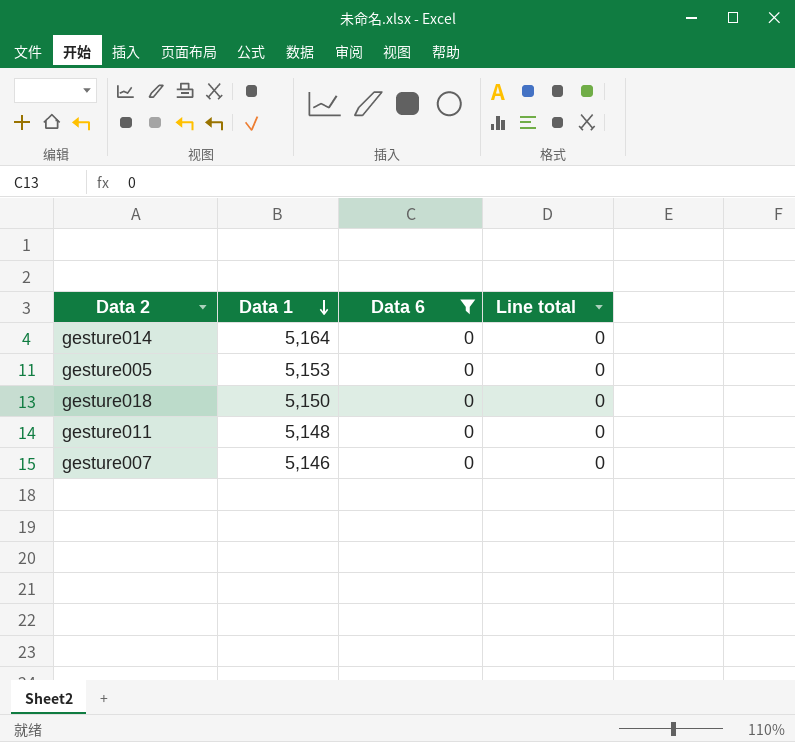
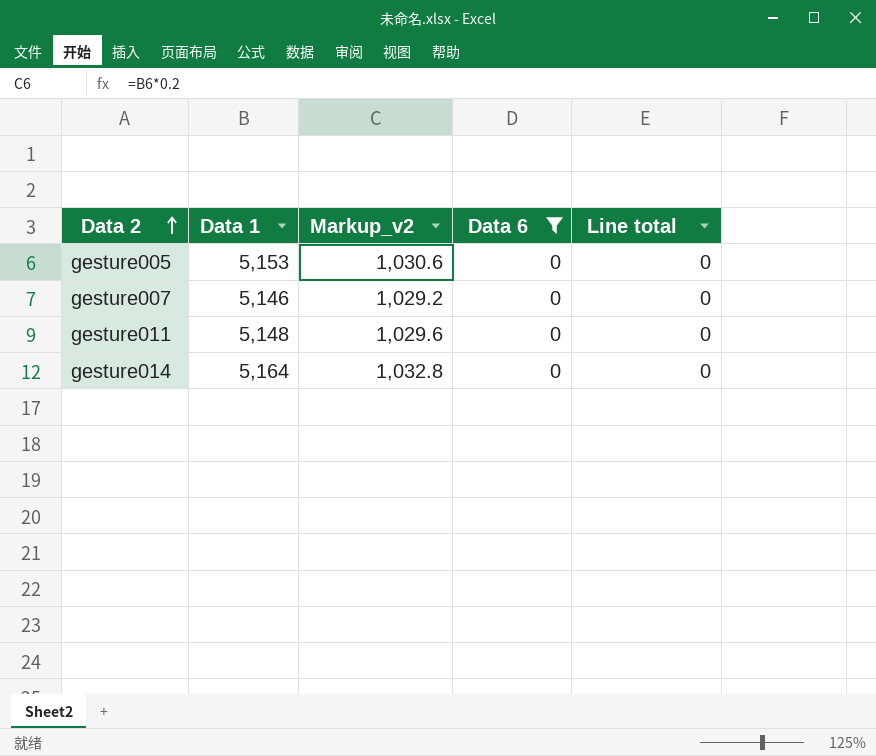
row order: Data 1 descending -> Data 2 ascending
column Markup_v2 | formula: none -> [Data 1] * 0.2
row gesture018: 5,150 | 0 | 0 -> none

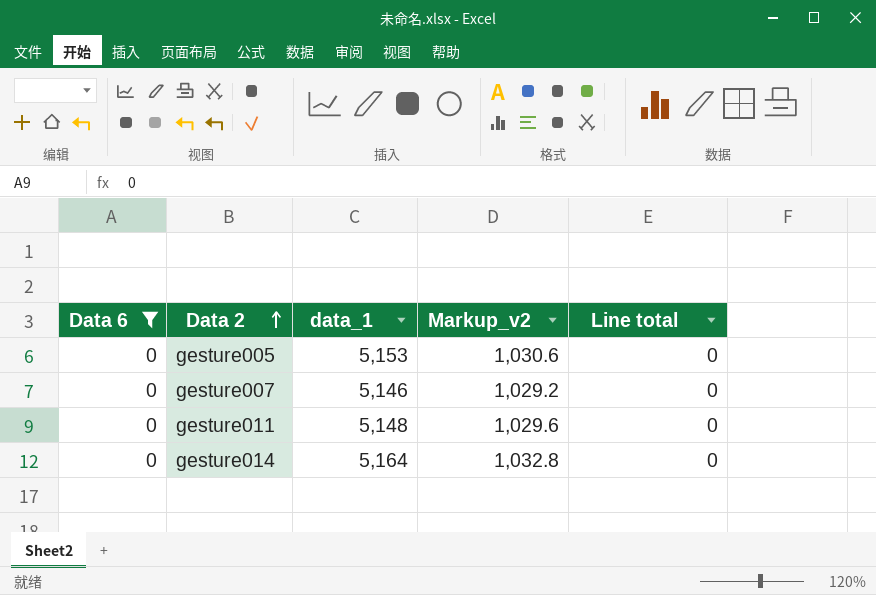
column Data 6 | position: 4 -> 1
column name: Data 1 -> data_1

